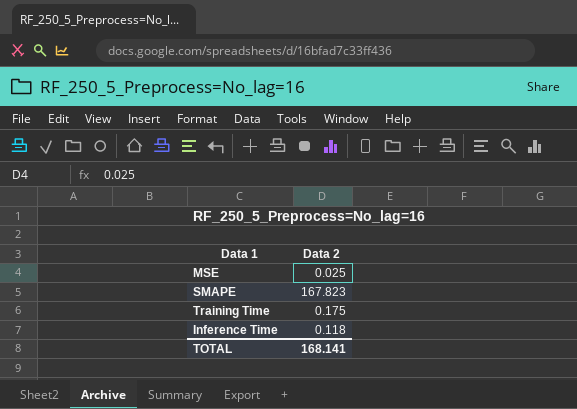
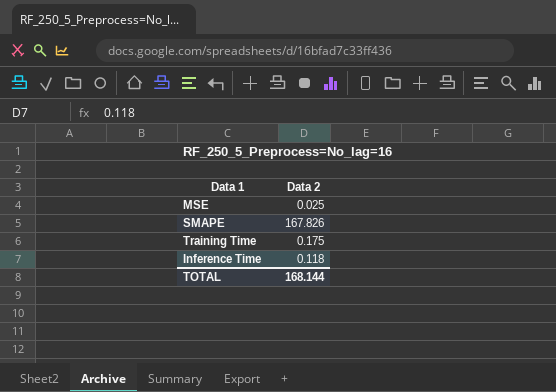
SMAPE | Data 2: 167.823 -> 167.826
TOTAL | Data 2: 168.141 -> 168.144

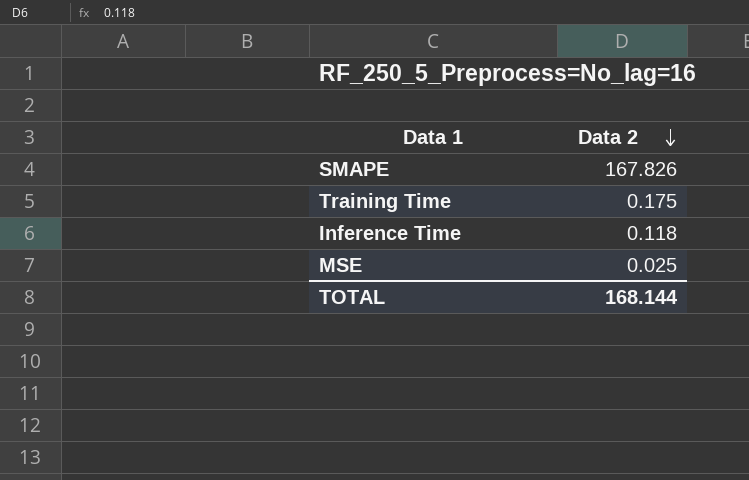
row order: none -> Data 2 descending

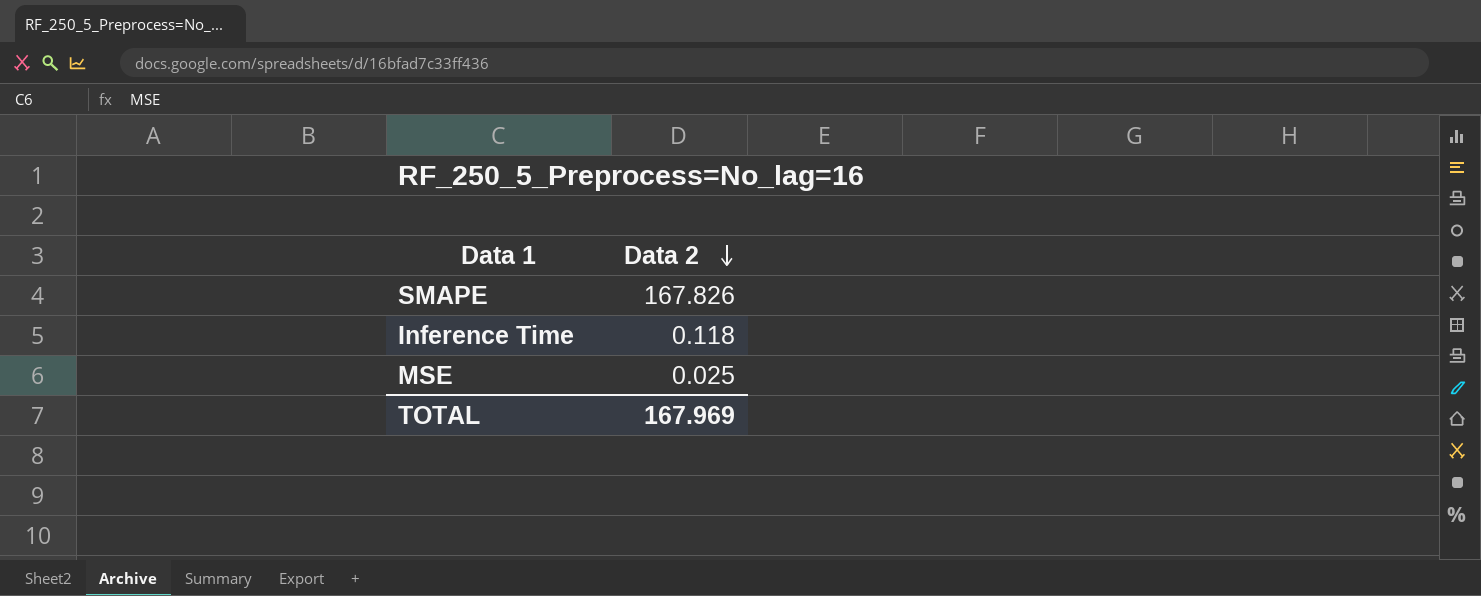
row Training Time: 0.175 -> none
TOTAL | Data 2: 168.144 -> 167.969

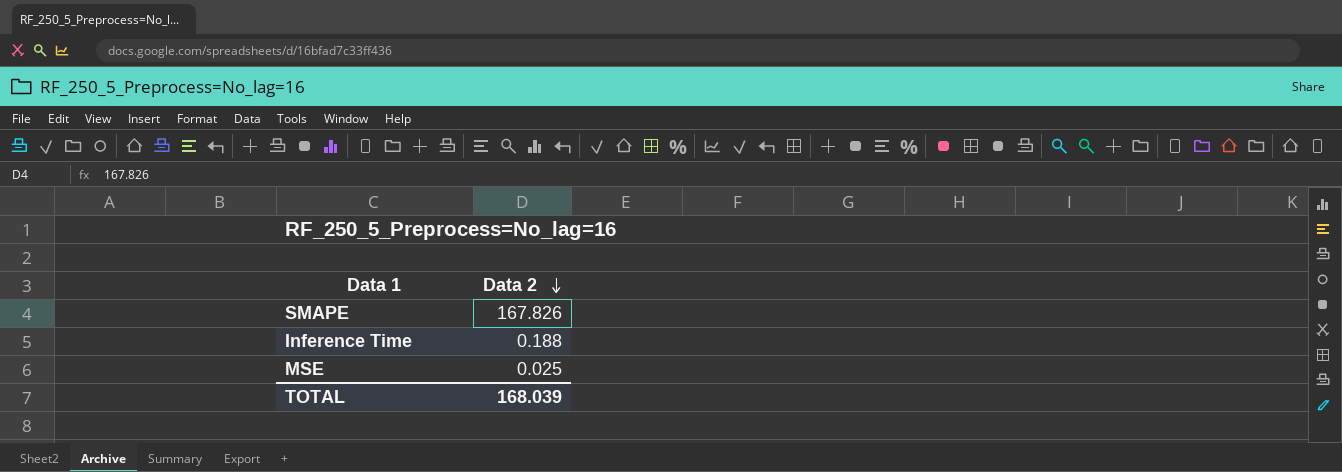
Inference Time | Data 2: 0.118 -> 0.188
TOTAL | Data 2: 167.969 -> 168.039

